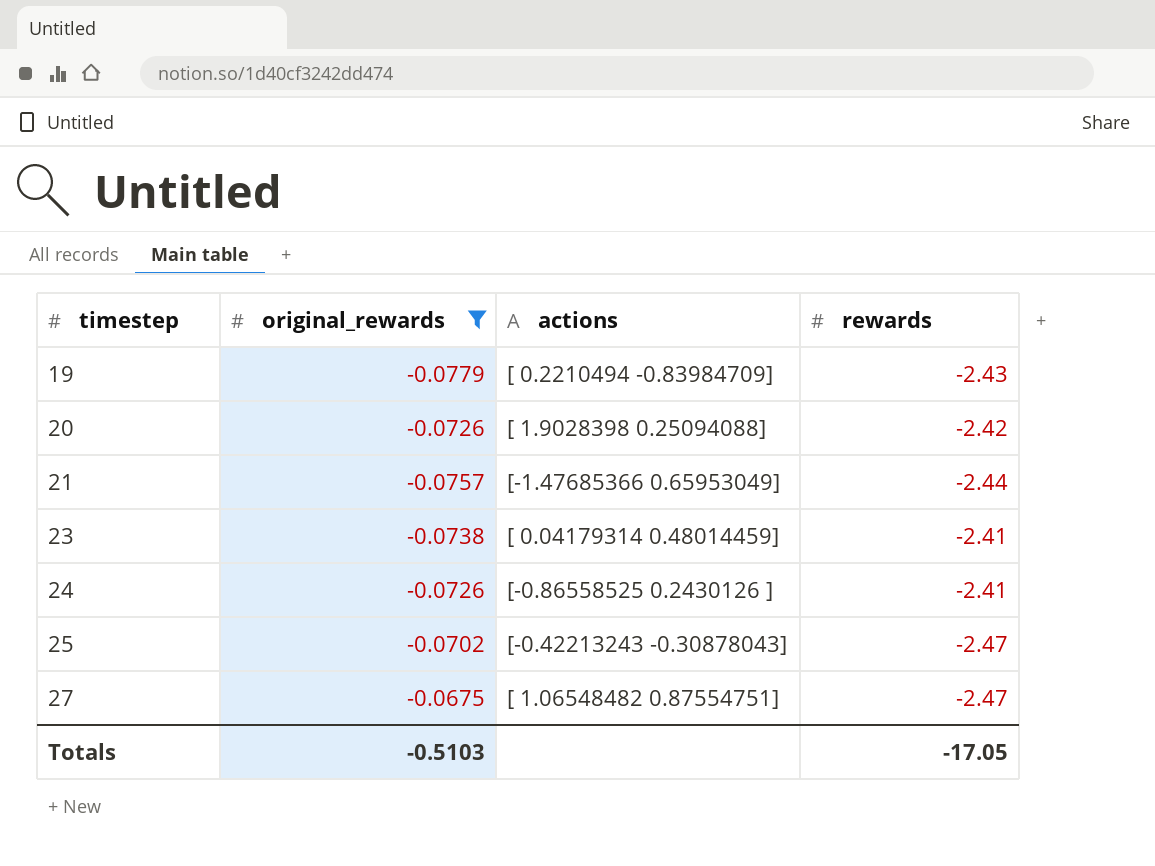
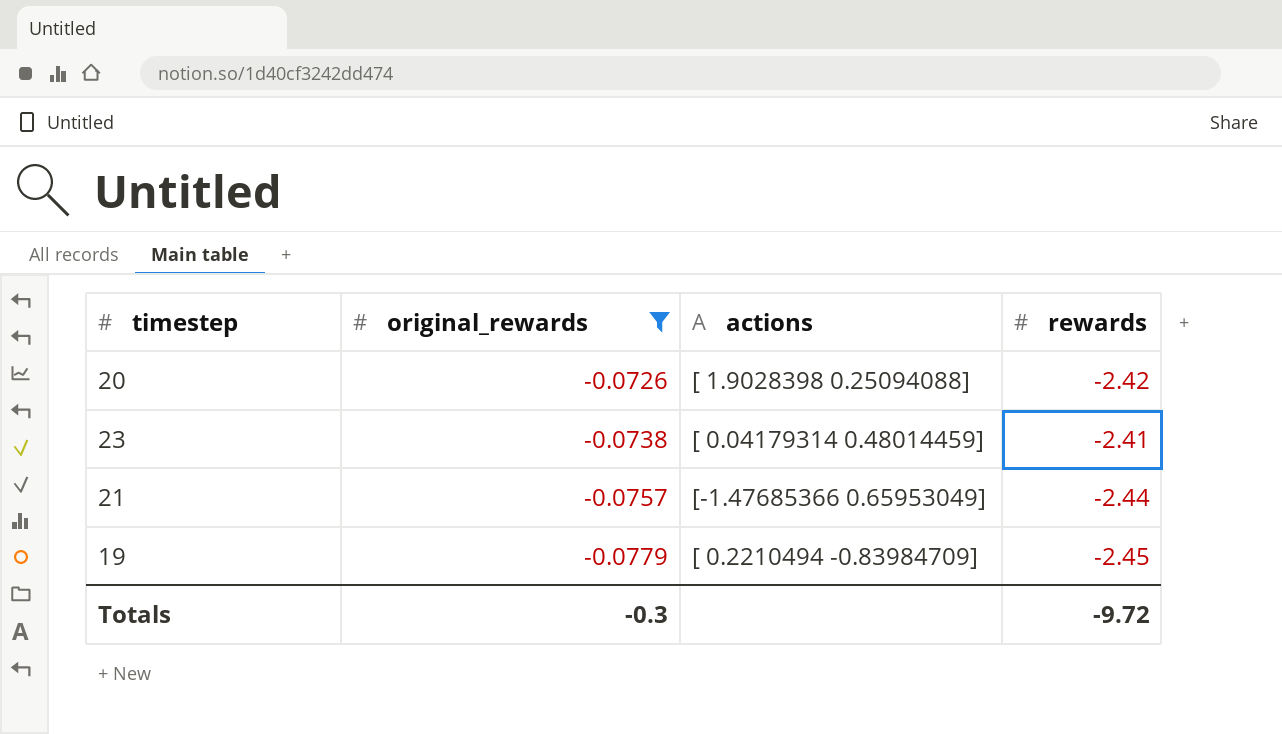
row order: timestep ascending -> original_rewards descending
row 24: -0.0726 | [-0.86558525 0.2430126 ] | -2.41 -> none
row 25: -0.0702 | [-0.42213243 -0.30878043] | -2.47 -> none
row 27: -0.0675 | [ 1.06548482 0.87554751] | -2.47 -> none
19 | rewards: -2.43 -> -2.45
Totals | original_rewards: -0.5103 -> -0.3
Totals | rewards: -17.05 -> -9.72

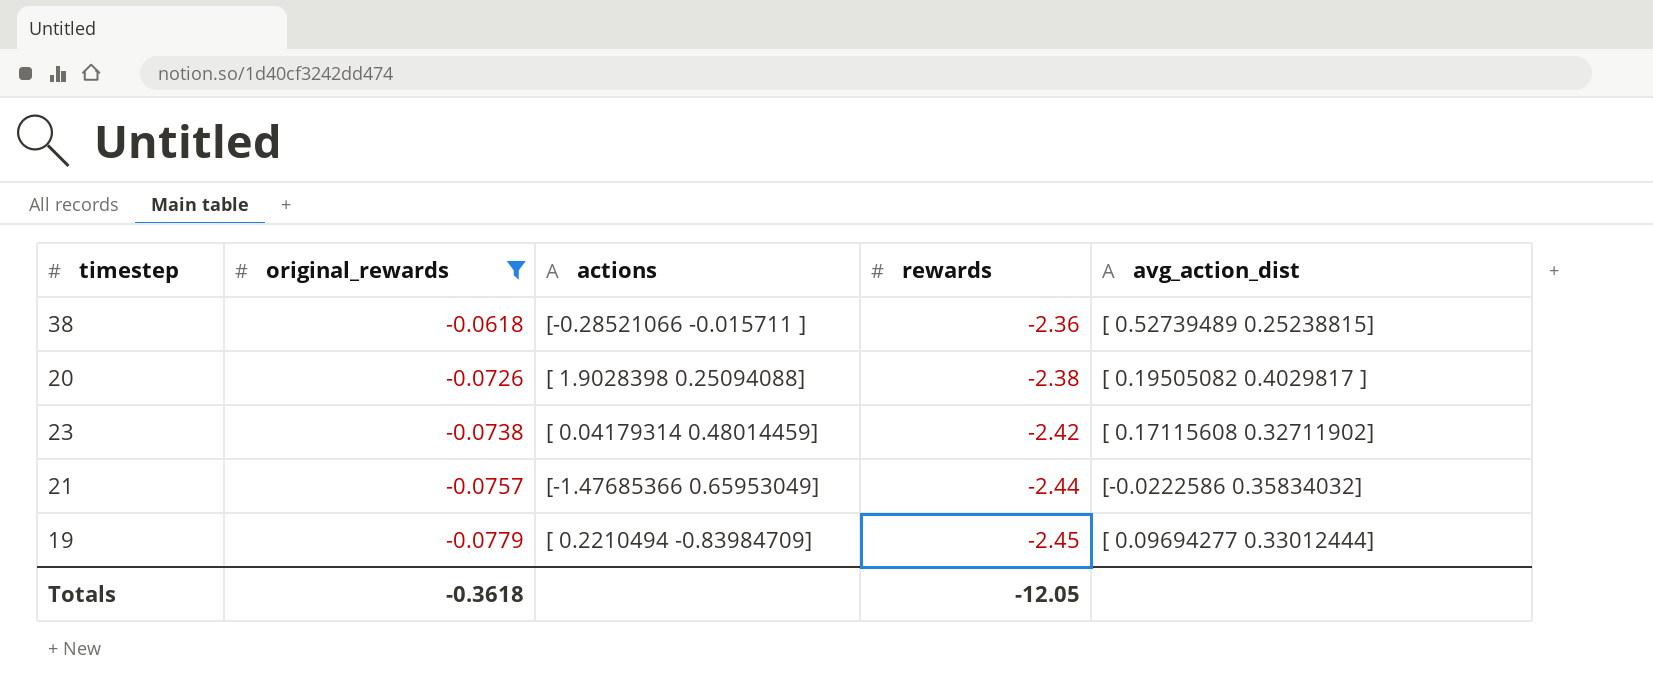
column avg_action_dist | position: none -> 5
row 38: none -> -0.0618 | [-0.28521066 -0.015711 ] | -2.36 | [ 0.52739489 0.25238815]
20 | rewards: -2.42 -> -2.38
23 | rewards: -2.41 -> -2.42
Totals | original_rewards: -0.3 -> -0.3618
Totals | rewards: -9.72 -> -12.05

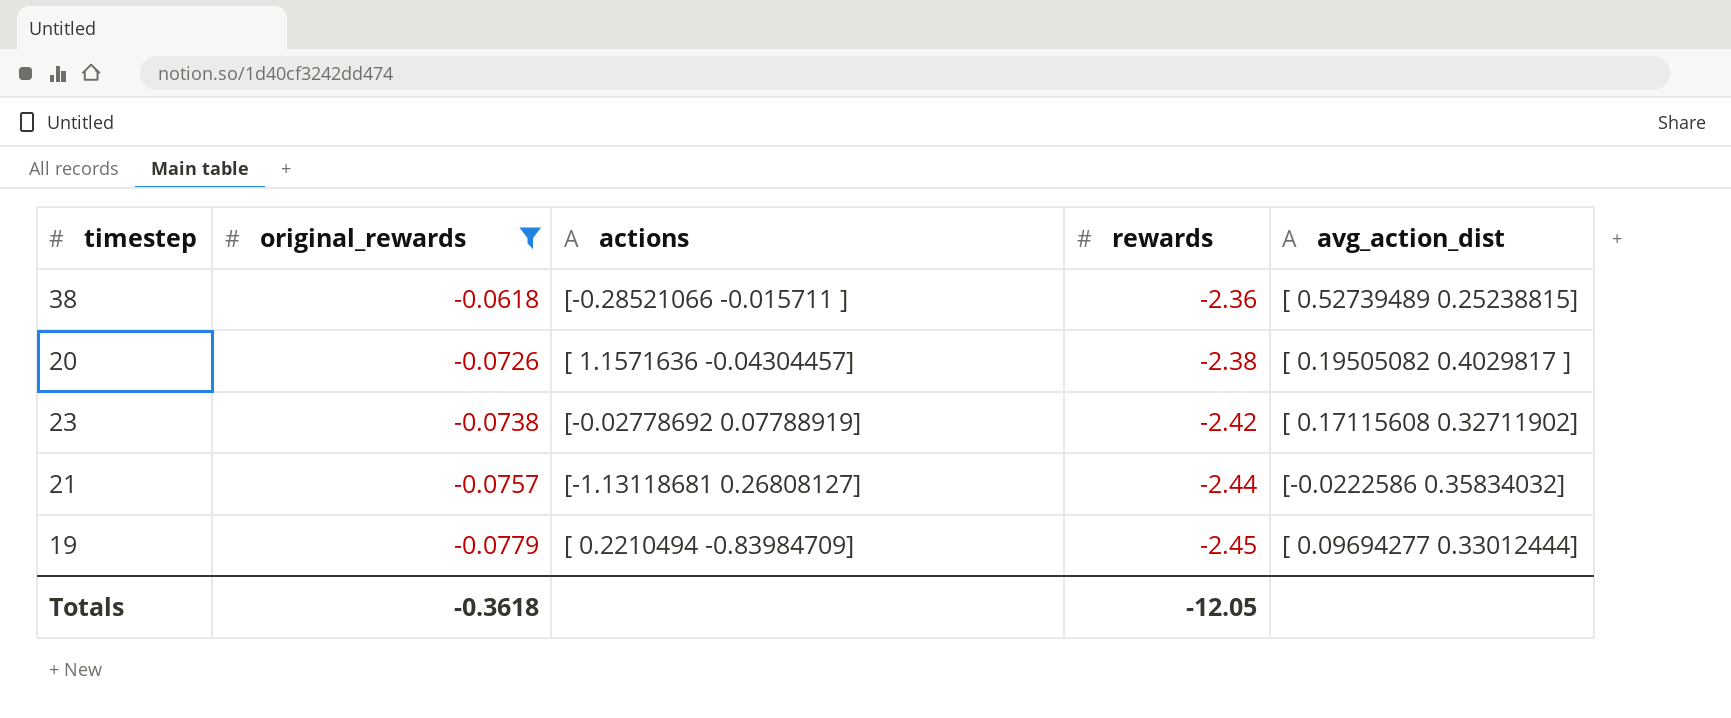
20 | actions: [ 1.9028398 0.25094088] -> [ 1.1571636 -0.04304457]
23 | actions: [ 0.04179314 0.48014459] -> [-0.02778692 0.07788919]
21 | actions: [-1.47685366 0.65953049] -> [-1.13118681 0.26808127]

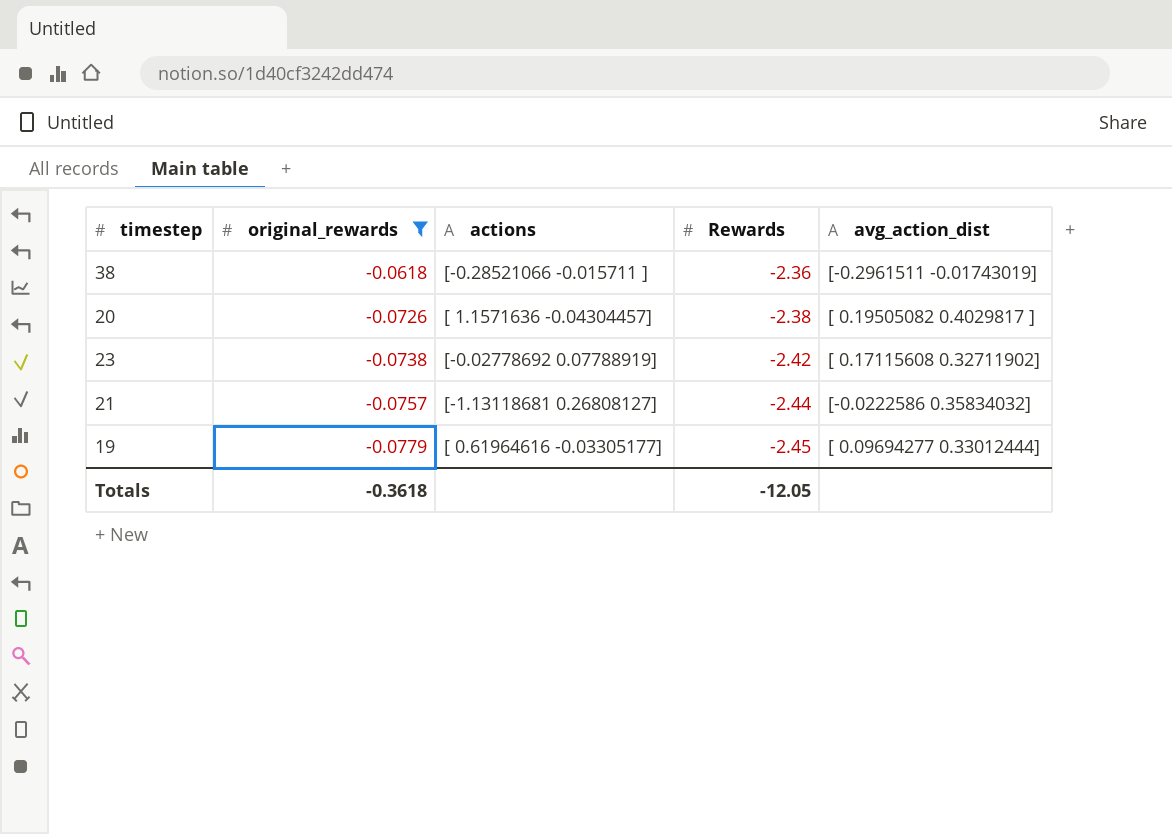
column name: rewards -> Rewards
38 | avg_action_dist: [ 0.52739489 0.25238815] -> [-0.2961511 -0.01743019]
19 | actions: [ 0.2210494 -0.83984709] -> [ 0.61964616 -0.03305177]

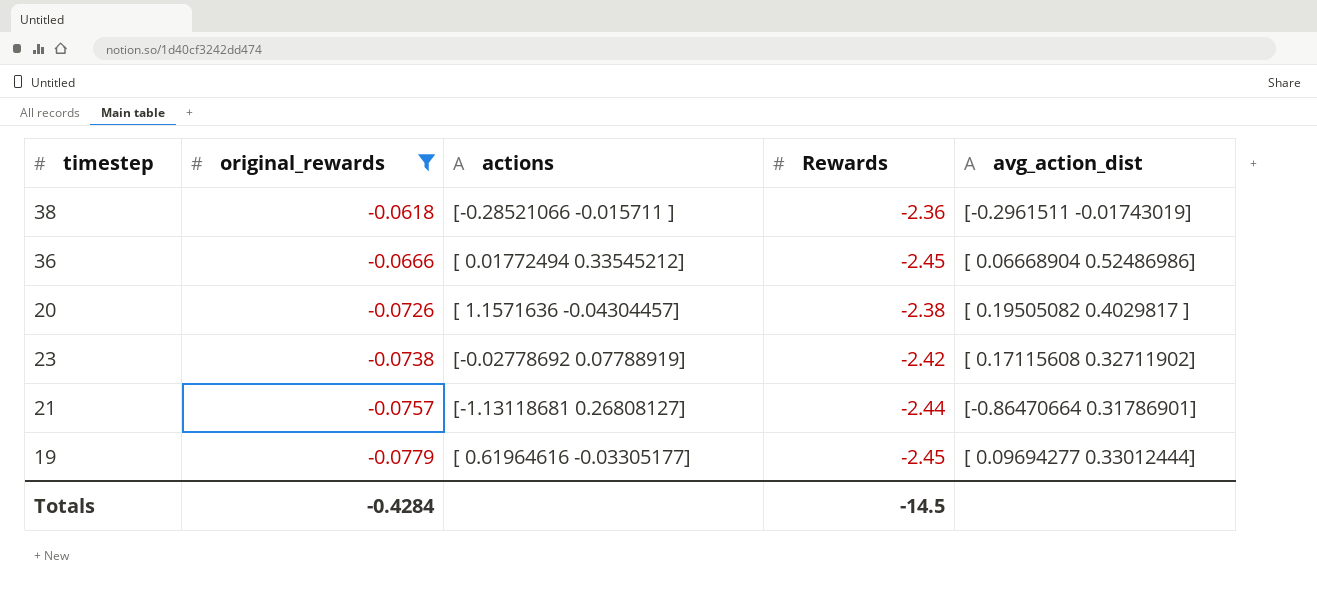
row 36: none -> -0.0666 | [ 0.01772494 0.33545212] | -2.45 | [ 0.06668904 0.52486986]
21 | avg_action_dist: [-0.0222586 0.35834032] -> [-0.86470664 0.31786901]
Totals | original_rewards: -0.3618 -> -0.4284
Totals | Rewards: -12.05 -> -14.5

